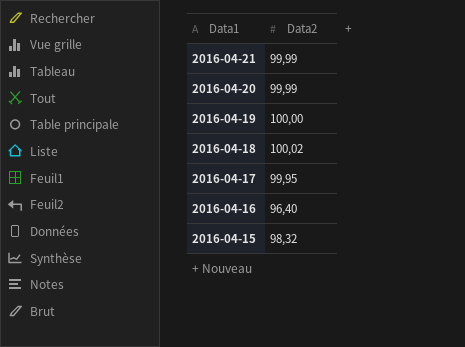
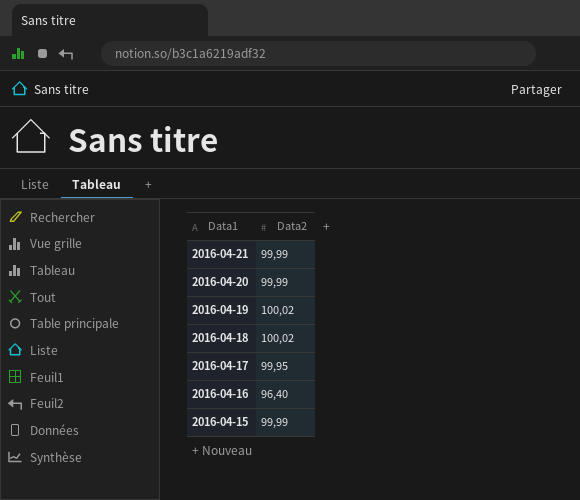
2016-04-19 | Data2: 100,00 -> 100,02
2016-04-15 | Data2: 98,32 -> 99,99

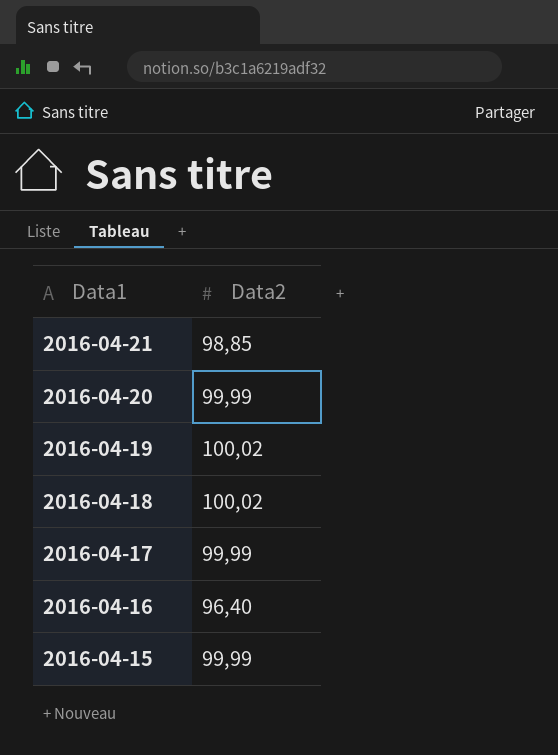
2016-04-21 | Data2: 99,99 -> 98,85
2016-04-17 | Data2: 99,95 -> 99,99

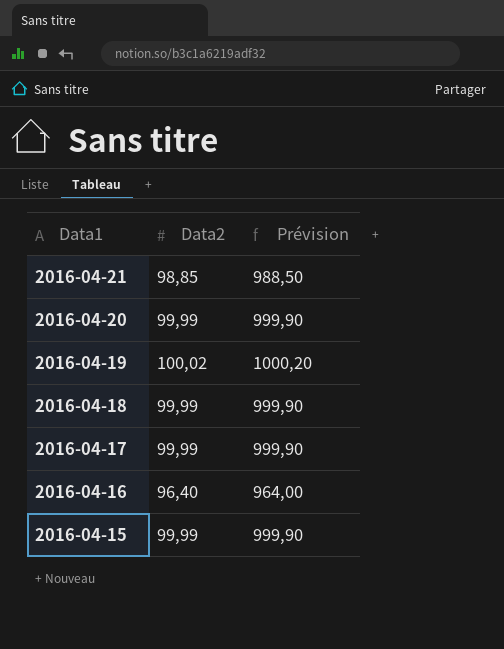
column Prévision | formula: none -> [Data2] * 10
2016-04-18 | Data2: 100,02 -> 99,99

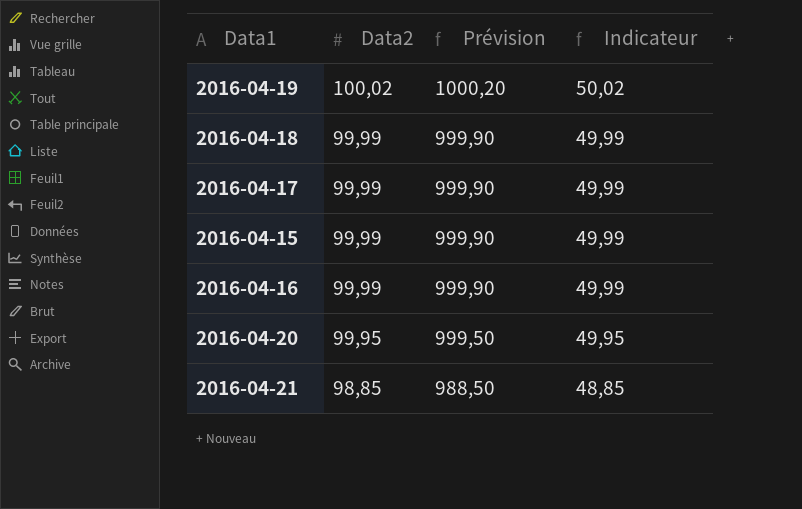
row order: Data1 descending -> Data2 descending
column Indicateur | formula: none -> [Data2] - 50
2016-04-16 | Data2: 96,40 -> 99,99
2016-04-16 | Prévision: 964,00 -> 999,90
2016-04-20 | Data2: 99,99 -> 99,95
2016-04-20 | Prévision: 999,90 -> 999,50

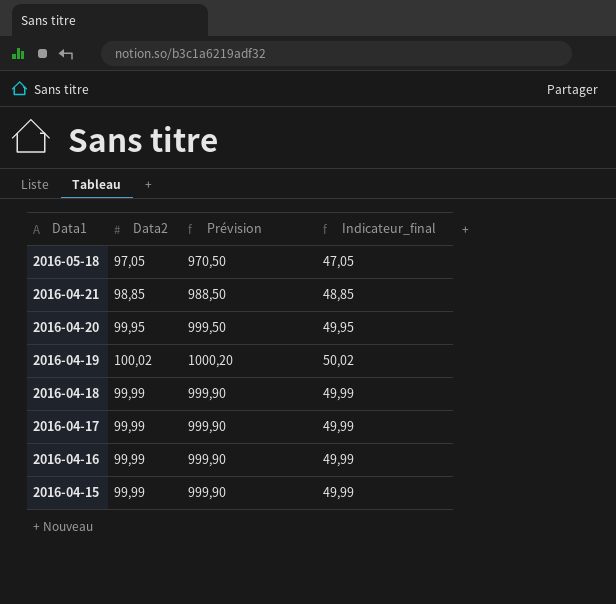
row order: Data2 descending -> Data1 descending
column name: Indicateur -> Indicateur_final
row 2016-05-18: none -> 97,05 | 970,50 | 47,05

